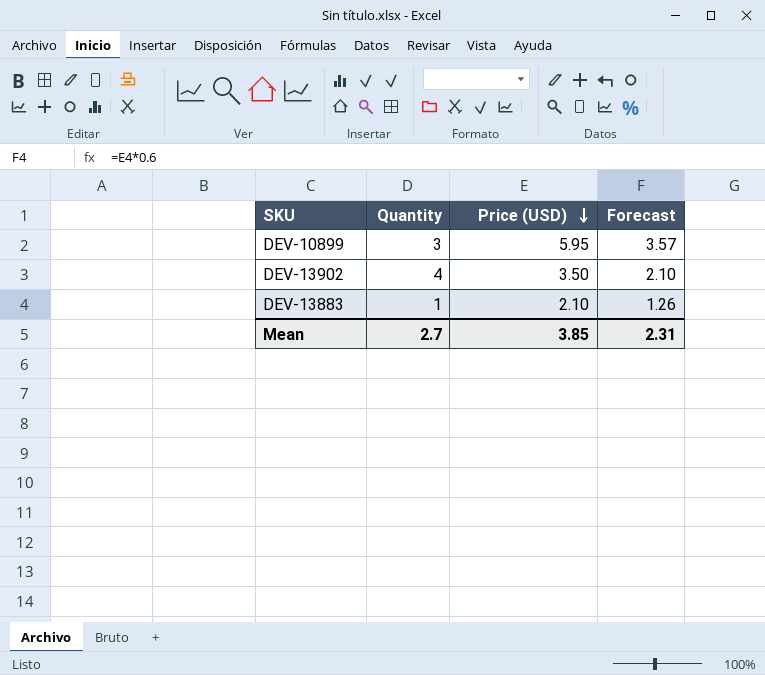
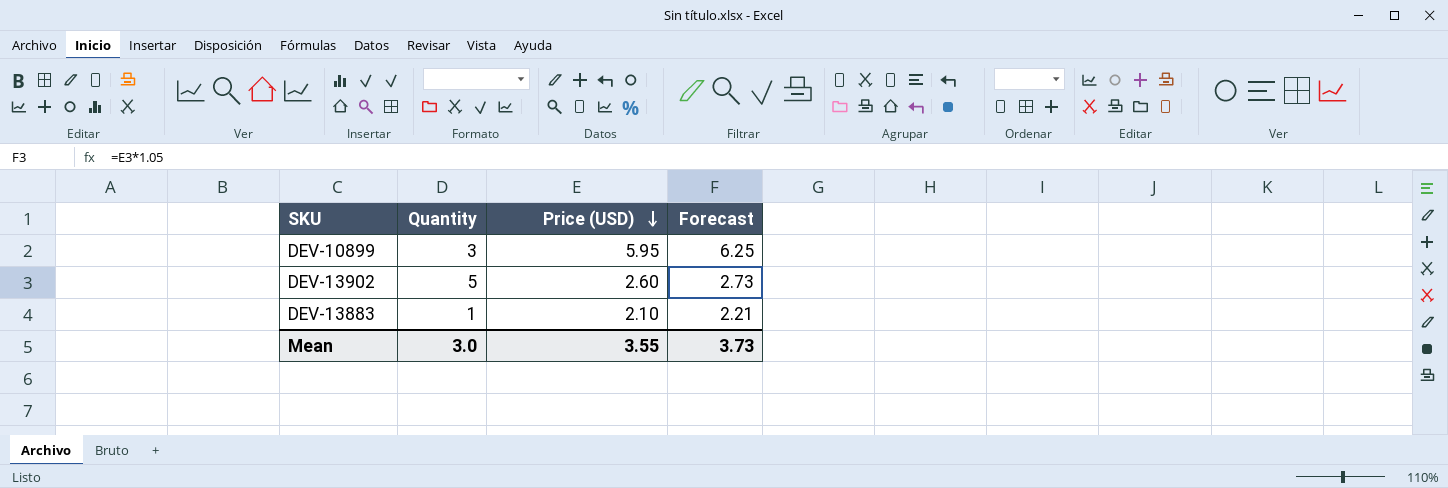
column Forecast | formula: [Price (USD)] * 0.6 -> [Price (USD)] * 1.05
DEV-13902 | Quantity: 4 -> 5
DEV-13902 | Price (USD): 3.50 -> 2.60
Mean | Quantity: 2.7 -> 3.0
Mean | Price (USD): 3.85 -> 3.55
Mean | Forecast: 2.31 -> 3.73

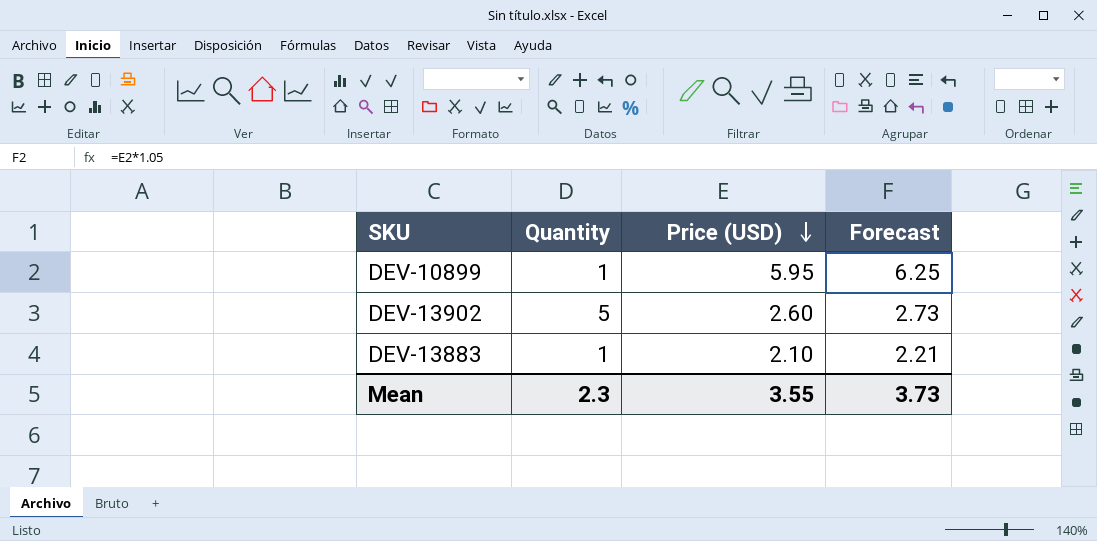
DEV-10899 | Quantity: 3 -> 1
Mean | Quantity: 3.0 -> 2.3

